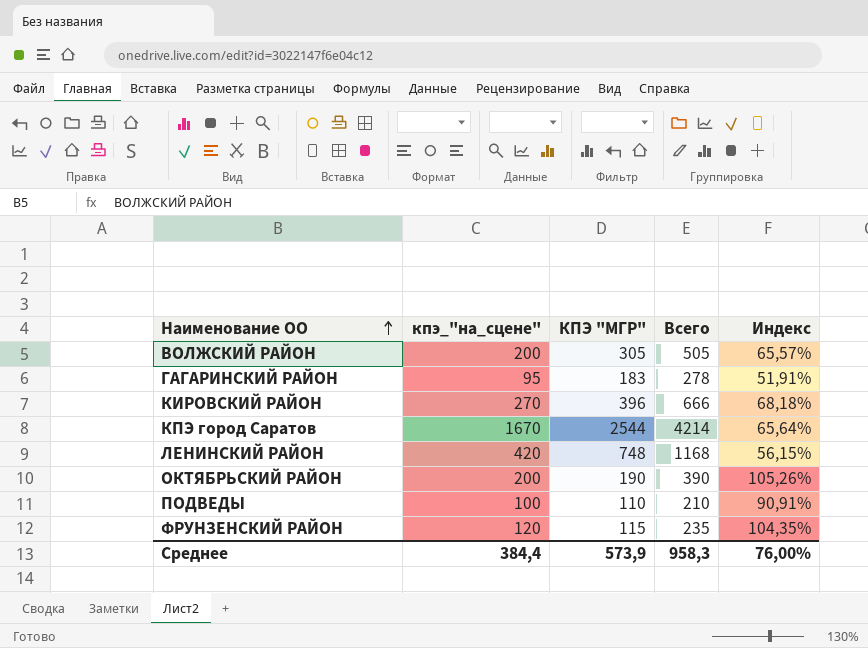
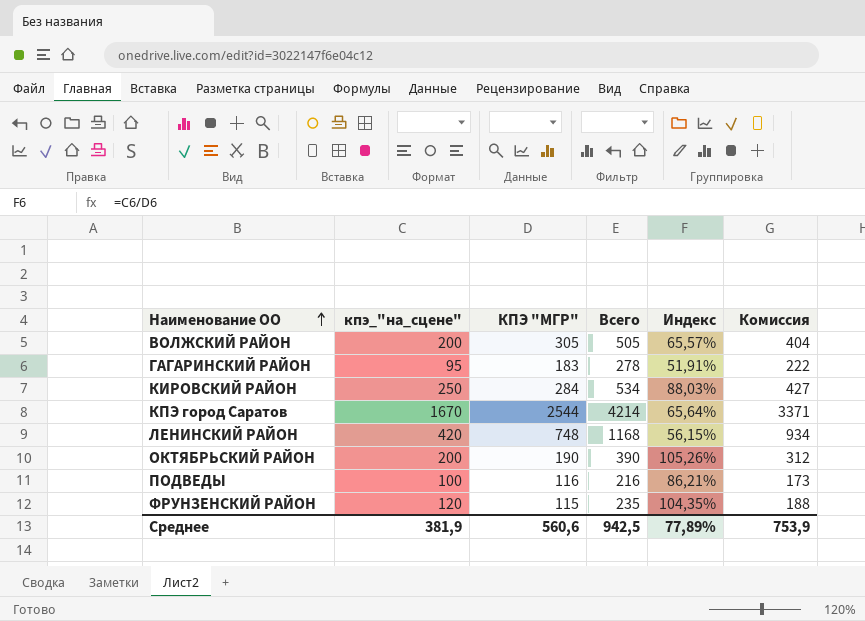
column Комиссия | formula: none -> [Всего] * 0,8
КИРОВСКИЙ РАЙОН | кпэ_"на_сцене": 270 -> 250
КИРОВСКИЙ РАЙОН | КПЭ "МГР": 396 -> 284
КИРОВСКИЙ РАЙОН | Всего: 666 -> 534
КИРОВСКИЙ РАЙОН | Индекс: 68,18% -> 88,03%
ПОДВЕДЫ | КПЭ "МГР": 110 -> 116
ПОДВЕДЫ | Всего: 210 -> 216
ПОДВЕДЫ | Индекс: 90,91% -> 86,21%
Среднее | кпэ_"на_сцене": 384,4 -> 381,9
Среднее | КПЭ "МГР": 573,9 -> 560,6
Среднее | Всего: 958,3 -> 942,5
Среднее | Индекс: 76,00% -> 77,89%

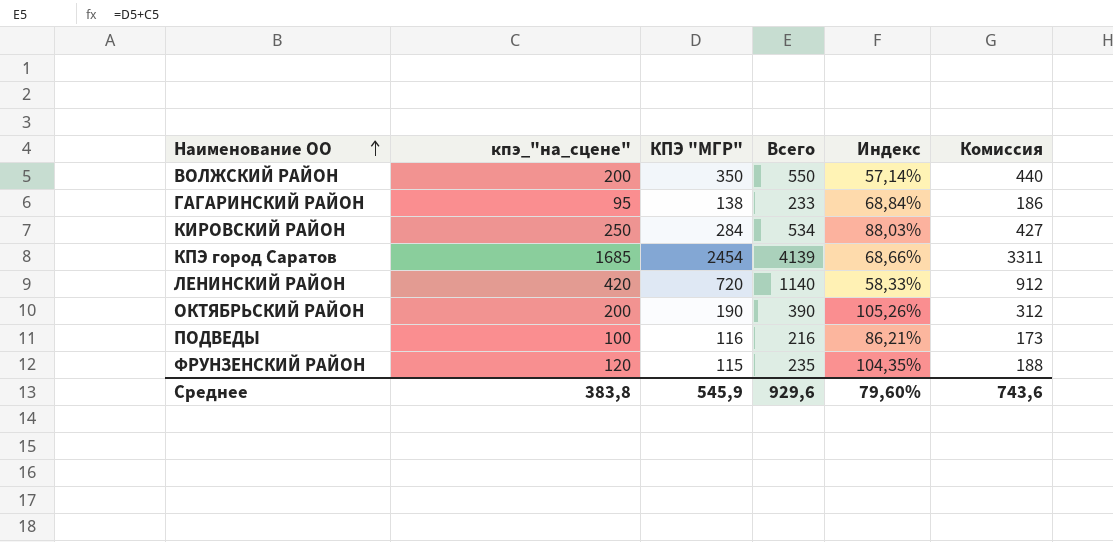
ВОЛЖСКИЙ РАЙОН | КПЭ "МГР": 305 -> 350
ВОЛЖСКИЙ РАЙОН | Всего: 505 -> 550
ВОЛЖСКИЙ РАЙОН | Индекс: 65,57% -> 57,14%
ВОЛЖСКИЙ РАЙОН | Комиссия: 404 -> 440
ГАГАРИНСКИЙ РАЙОН | КПЭ "МГР": 183 -> 138
ГАГАРИНСКИЙ РАЙОН | Всего: 278 -> 233
ГАГАРИНСКИЙ РАЙОН | Индекс: 51,91% -> 68,84%
ГАГАРИНСКИЙ РАЙОН | Комиссия: 222 -> 186
КПЭ город Саратов | кпэ_"на_сцене": 1670 -> 1685
КПЭ город Саратов | КПЭ "МГР": 2544 -> 2454
КПЭ город Саратов | Всего: 4214 -> 4139
КПЭ город Саратов | Индекс: 65,64% -> 68,66%
КПЭ город Саратов | Комиссия: 3371 -> 3311
ЛЕНИНСКИЙ РАЙОН | КПЭ "МГР": 748 -> 720
ЛЕНИНСКИЙ РАЙОН | Всего: 1168 -> 1140
ЛЕНИНСКИЙ РАЙОН | Индекс: 56,15% -> 58,33%
ЛЕНИНСКИЙ РАЙОН | Комиссия: 934 -> 912
Среднее | кпэ_"на_сцене": 381,9 -> 383,8
Среднее | КПЭ "МГР": 560,6 -> 545,9
Среднее | Всего: 942,5 -> 929,6
Среднее | Индекс: 77,89% -> 79,60%
Среднее | Комиссия: 753,9 -> 743,6

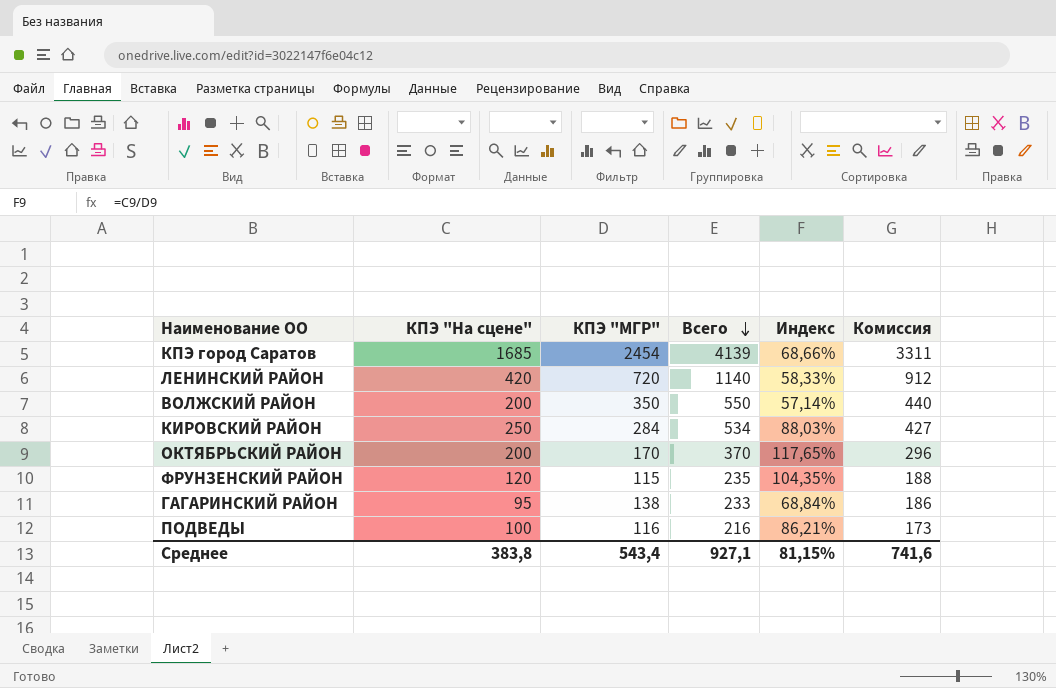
row order: Наименование ОО ascending -> Всего descending
column name: кпэ_"на_сцене" -> КПЭ "На сцене"
ОКТЯБРЬСКИЙ РАЙОН | КПЭ "МГР": 190 -> 170
ОКТЯБРЬСКИЙ РАЙОН | Всего: 390 -> 370
ОКТЯБРЬСКИЙ РАЙОН | Индекс: 105,26% -> 117,65%
ОКТЯБРЬСКИЙ РАЙОН | Комиссия: 312 -> 296
Среднее | КПЭ "МГР": 545,9 -> 543,4
Среднее | Всего: 929,6 -> 927,1
Среднее | Индекс: 79,60% -> 81,15%
Среднее | Комиссия: 743,6 -> 741,6

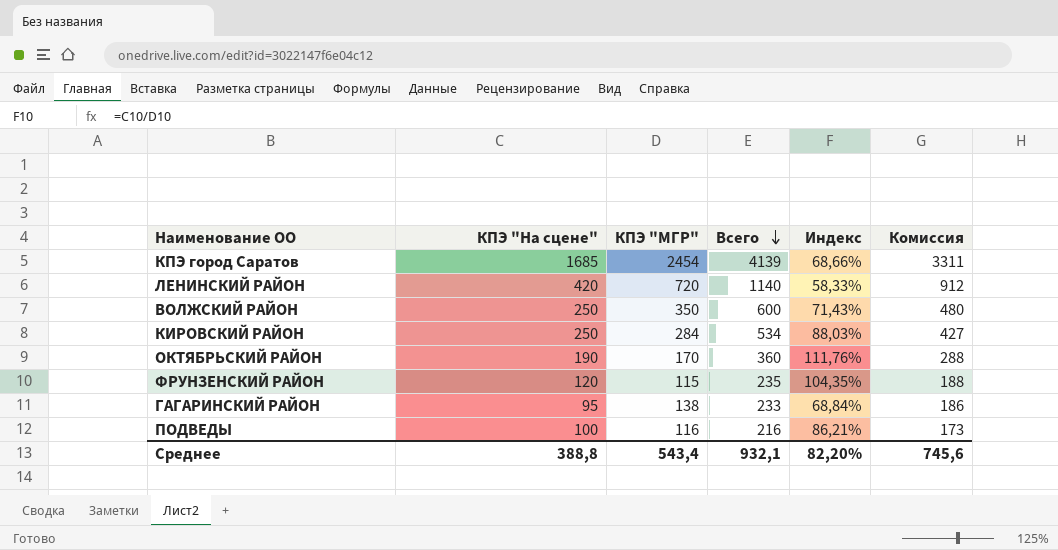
ВОЛЖСКИЙ РАЙОН | КПЭ "На сцене": 200 -> 250
ВОЛЖСКИЙ РАЙОН | Всего: 550 -> 600
ВОЛЖСКИЙ РАЙОН | Индекс: 57,14% -> 71,43%
ВОЛЖСКИЙ РАЙОН | Комиссия: 440 -> 480
ОКТЯБРЬСКИЙ РАЙОН | КПЭ "На сцене": 200 -> 190
ОКТЯБРЬСКИЙ РАЙОН | Всего: 370 -> 360
ОКТЯБРЬСКИЙ РАЙОН | Индекс: 117,65% -> 111,76%
ОКТЯБРЬСКИЙ РАЙОН | Комиссия: 296 -> 288
Среднее | КПЭ "На сцене": 383,8 -> 388,8
Среднее | Всего: 927,1 -> 932,1
Среднее | Индекс: 81,15% -> 82,20%
Среднее | Комиссия: 741,6 -> 745,6

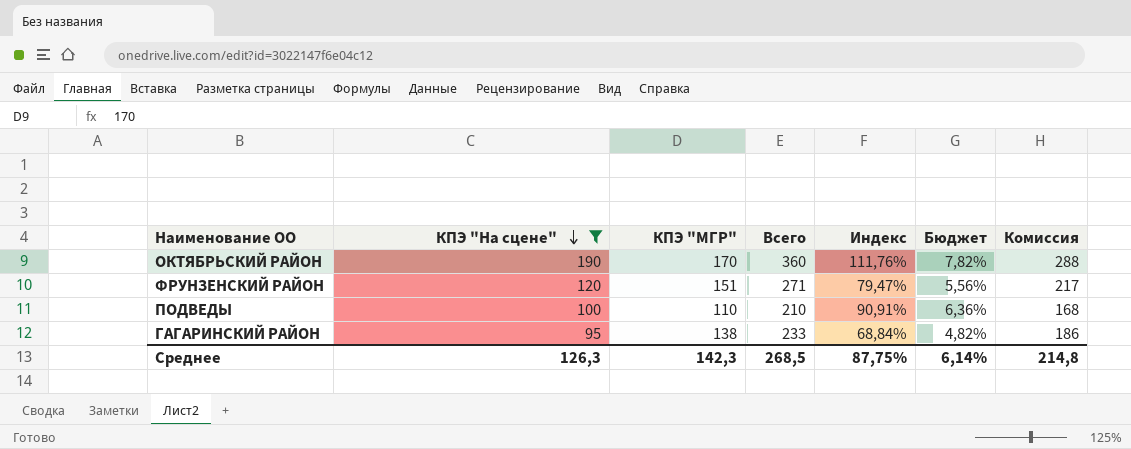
filter: none -> КПЭ "На сцене" <= 190
row order: Всего descending -> КПЭ "На сцене" descending
column Бюджет | formula: none -> [Индекс] * 0,07
ФРУНЗЕНСКИЙ РАЙОН | КПЭ "МГР": 115 -> 151
ФРУНЗЕНСКИЙ РАЙОН | Всего: 235 -> 271
ФРУНЗЕНСКИЙ РАЙОН | Индекс: 104,35% -> 79,47%
ФРУНЗЕНСКИЙ РАЙОН | Комиссия: 188 -> 217
ПОДВЕДЫ | КПЭ "МГР": 116 -> 110
ПОДВЕДЫ | Всего: 216 -> 210
ПОДВЕДЫ | Индекс: 86,21% -> 90,91%
ПОДВЕДЫ | Комиссия: 173 -> 168
Среднее | КПЭ "На сцене": 388,8 -> 126,3
Среднее | КПЭ "МГР": 543,4 -> 142,3
Среднее | Всего: 932,1 -> 268,5
Среднее | Индекс: 82,20% -> 87,75%
Среднее | Комиссия: 745,6 -> 214,8

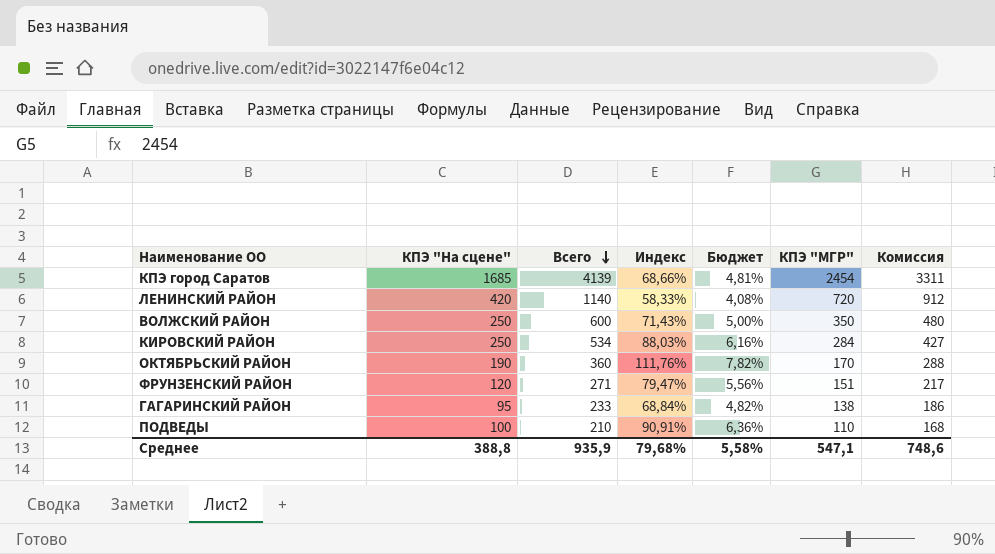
filter: КПЭ "На сцене" <= 190 -> none
row order: КПЭ "На сцене" descending -> Всего descending
column КПЭ "МГР" | position: 3 -> 6
Среднее | КПЭ "На сцене": 126,3 -> 388,8
Среднее | Всего: 268,5 -> 935,9
Среднее | Индекс: 87,75% -> 79,68%
Среднее | Бюджет: 6,14% -> 5,58%
Среднее | КПЭ "МГР": 142,3 -> 547,1
Среднее | Комиссия: 214,8 -> 748,6

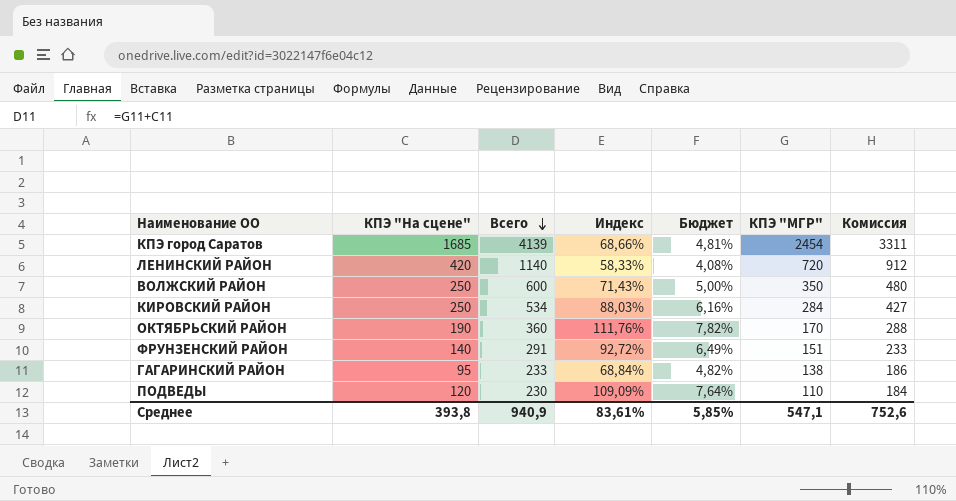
ФРУНЗЕНСКИЙ РАЙОН | КПЭ "На сцене": 120 -> 140
ФРУНЗЕНСКИЙ РАЙОН | Всего: 271 -> 291
ФРУНЗЕНСКИЙ РАЙОН | Индекс: 79,47% -> 92,72%
ФРУНЗЕНСКИЙ РАЙОН | Бюджет: 5,56% -> 6,49%
ФРУНЗЕНСКИЙ РАЙОН | Комиссия: 217 -> 233
ПОДВЕДЫ | КПЭ "На сцене": 100 -> 120
ПОДВЕДЫ | Всего: 210 -> 230
ПОДВЕДЫ | Индекс: 90,91% -> 109,09%
ПОДВЕДЫ | Бюджет: 6,36% -> 7,64%
ПОДВЕДЫ | Комиссия: 168 -> 184
Среднее | КПЭ "На сцене": 388,8 -> 393,8
Среднее | Всего: 935,9 -> 940,9
Среднее | Индекс: 79,68% -> 83,61%
Среднее | Бюджет: 5,58% -> 5,85%
Среднее | Комиссия: 748,6 -> 752,6

